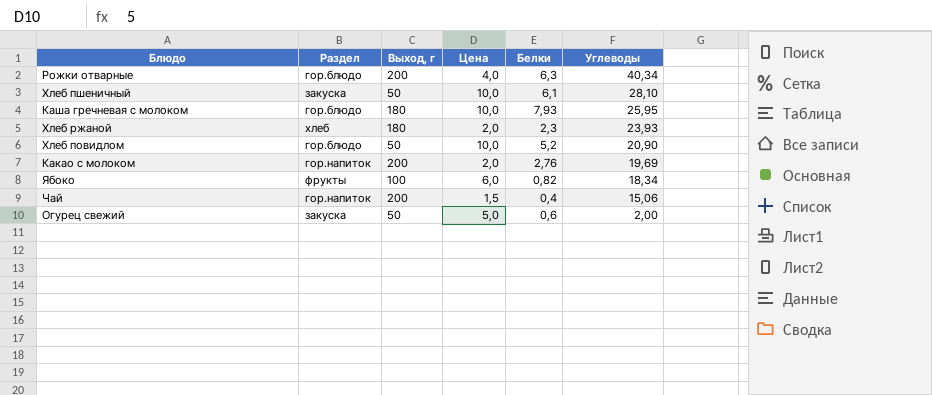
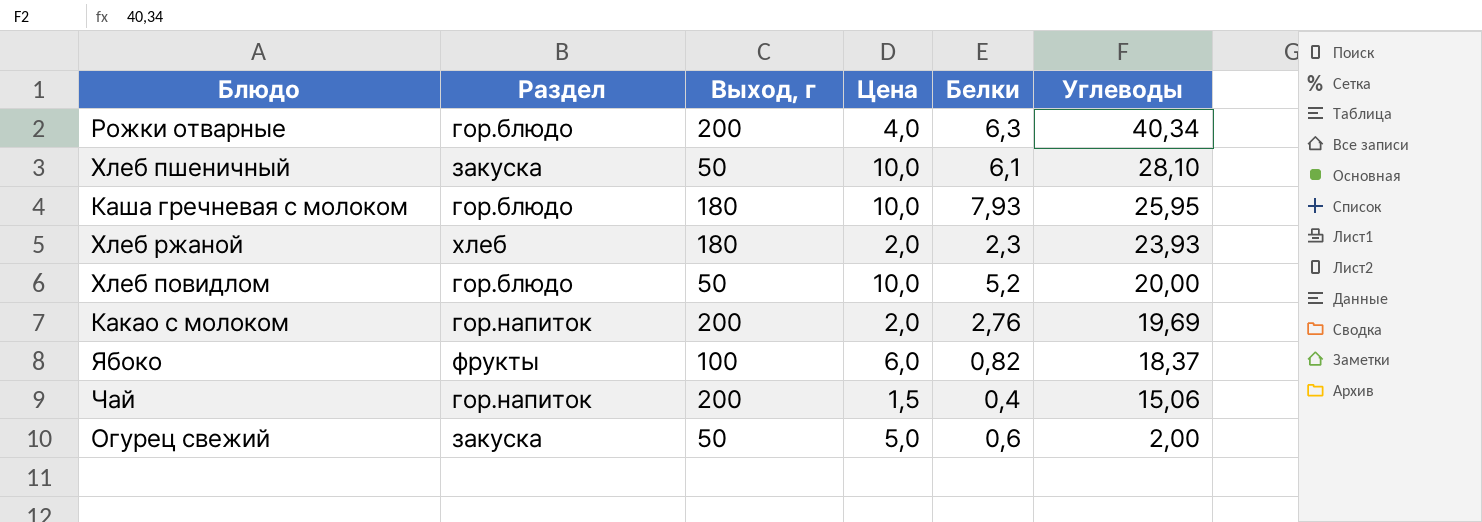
Хлеб повидлом | Углеводы: 20,90 -> 20,00
Ябоко | Углеводы: 18,34 -> 18,37

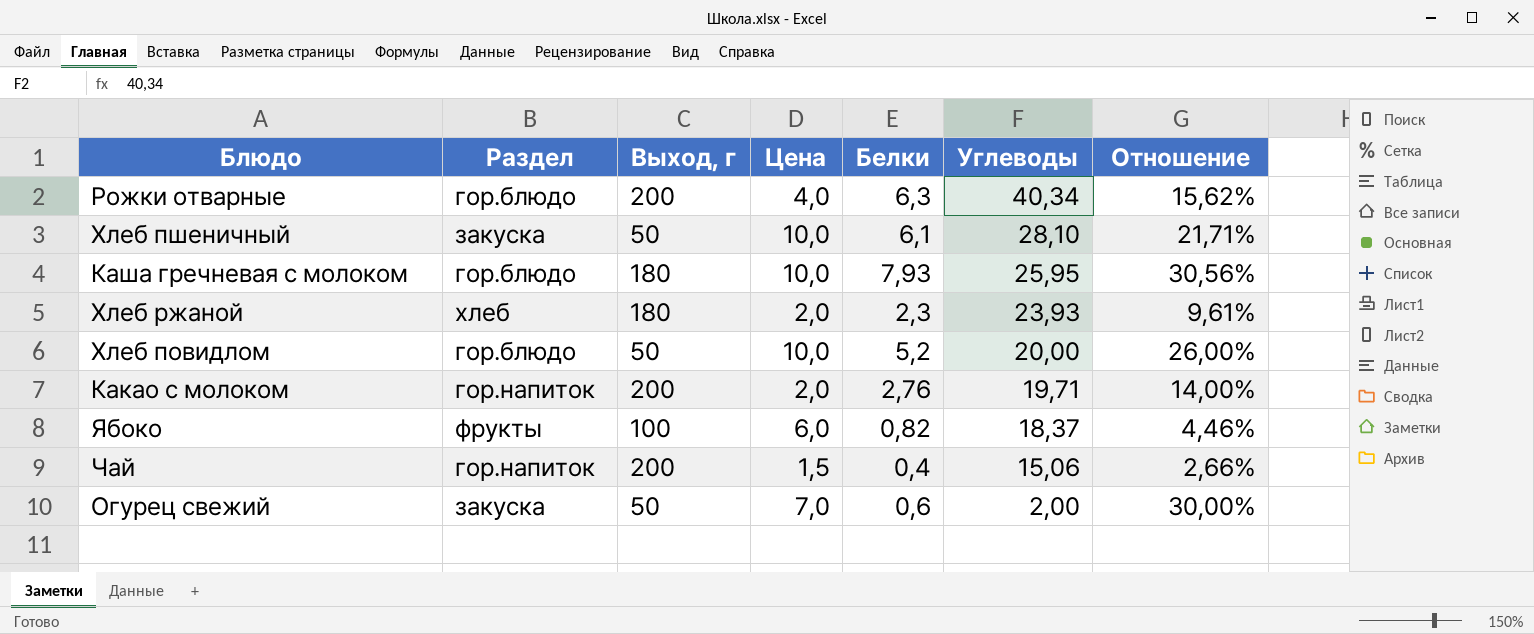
column Отношение | formula: none -> [Белки] / [Углеводы]
Какао с молоком | Углеводы: 19,69 -> 19,71
Огурец свежий | Цена: 5,0 -> 7,0

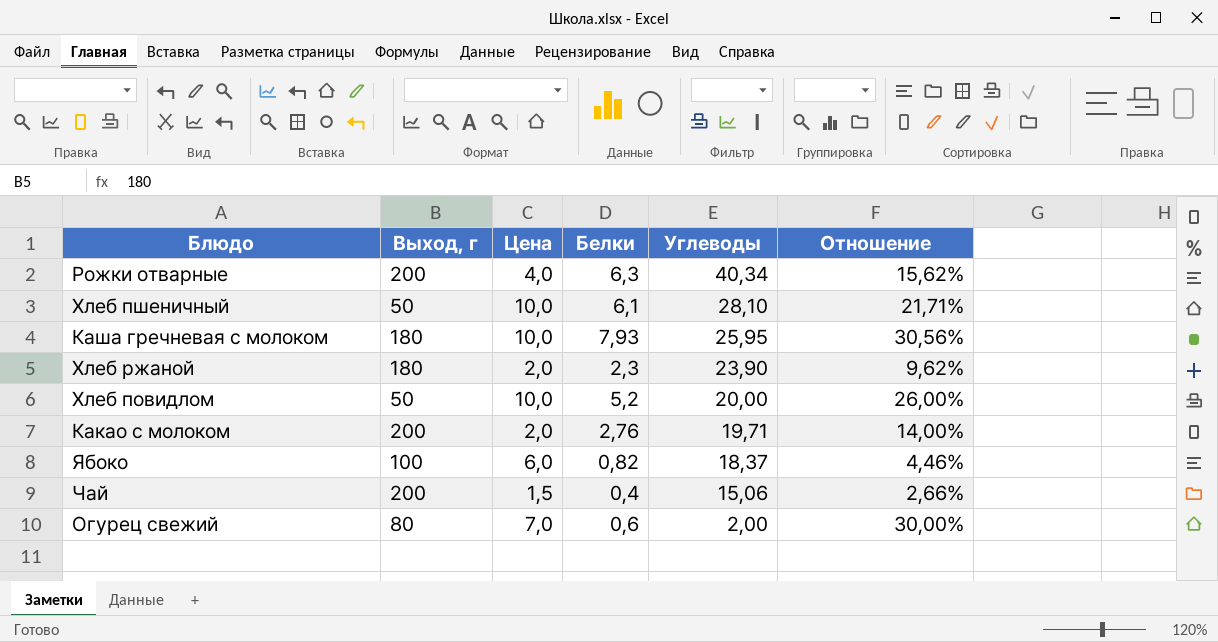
column Раздел | position: 2 -> none
Хлеб ржаной | Углеводы: 23,93 -> 23,90
Хлеб ржаной | Отношение: 9,61% -> 9,62%
Огурец свежий | Выход, г: 50 -> 80

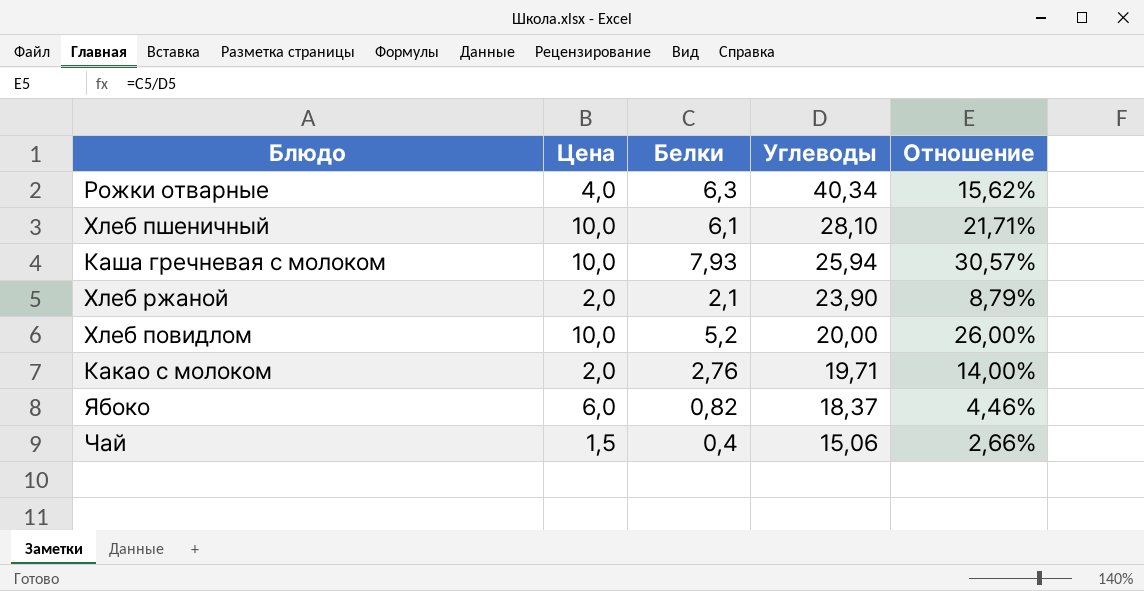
column Выход, г | position: 2 -> none
row Огурец свежий: 80 | 7,0 | 0,6 | 2,00 | 30,00% -> none
Каша гречневая с молоком | Углеводы: 25,95 -> 25,94
Каша гречневая с молоком | Отношение: 30,56% -> 30,57%
Хлеб ржаной | Белки: 2,3 -> 2,1
Хлеб ржаной | Отношение: 9,62% -> 8,79%

